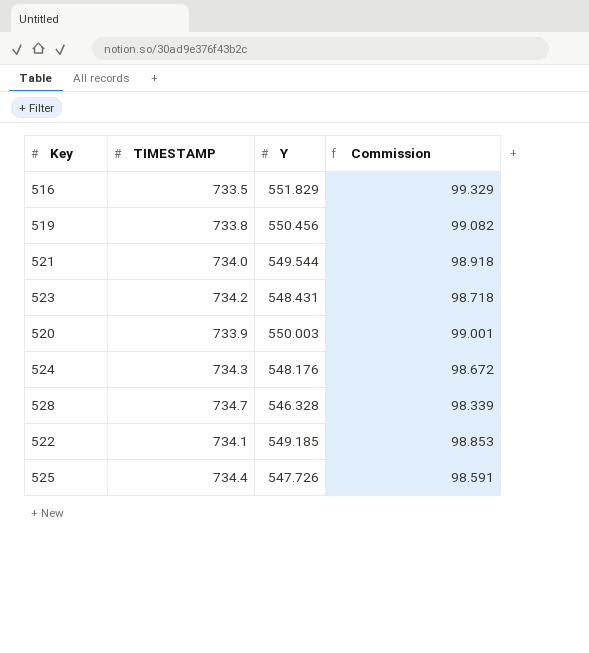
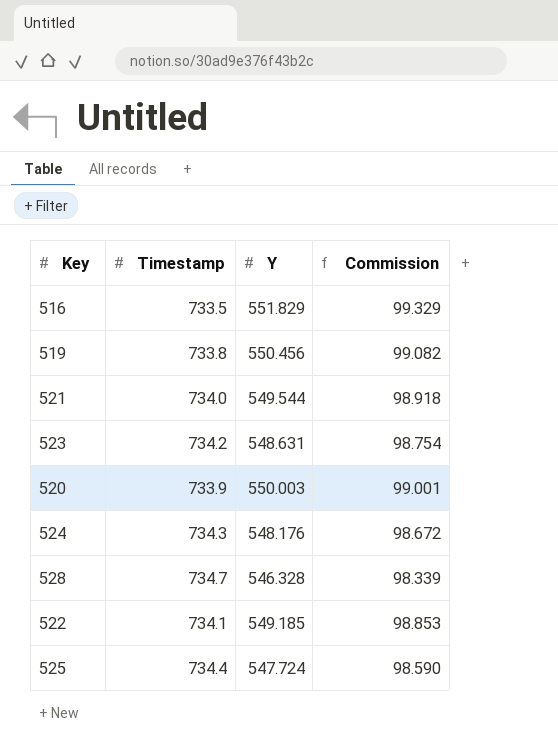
column name: TIMESTAMP -> Timestamp
523 | Y: 548.431 -> 548.631
523 | Commission: 98.718 -> 98.754
525 | Y: 547.726 -> 547.724
525 | Commission: 98.591 -> 98.590

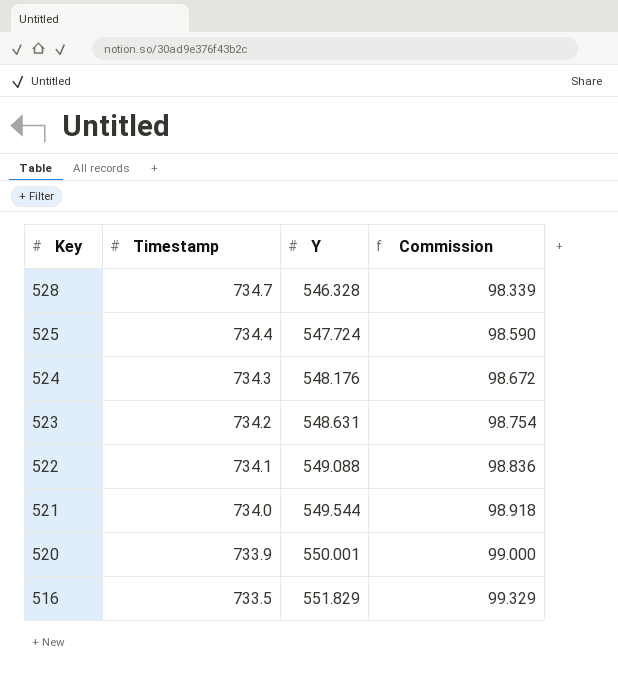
row order: none -> Key descending
row 519: 733.8 | 550.456 | 99.082 -> none
522 | Y: 549.185 -> 549.088
522 | Commission: 98.853 -> 98.836
520 | Y: 550.003 -> 550.001
520 | Commission: 99.001 -> 99.000

